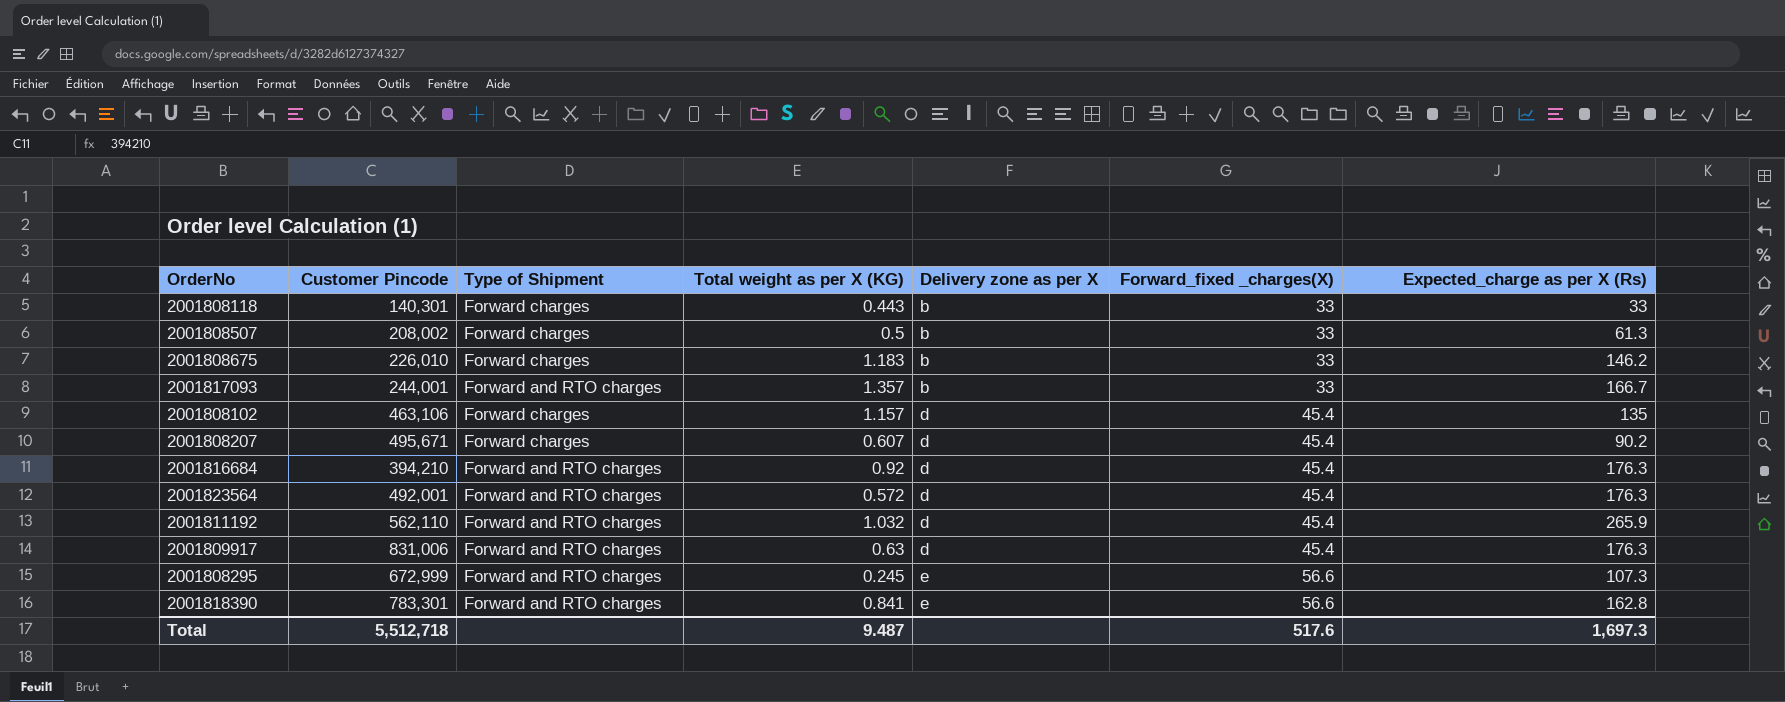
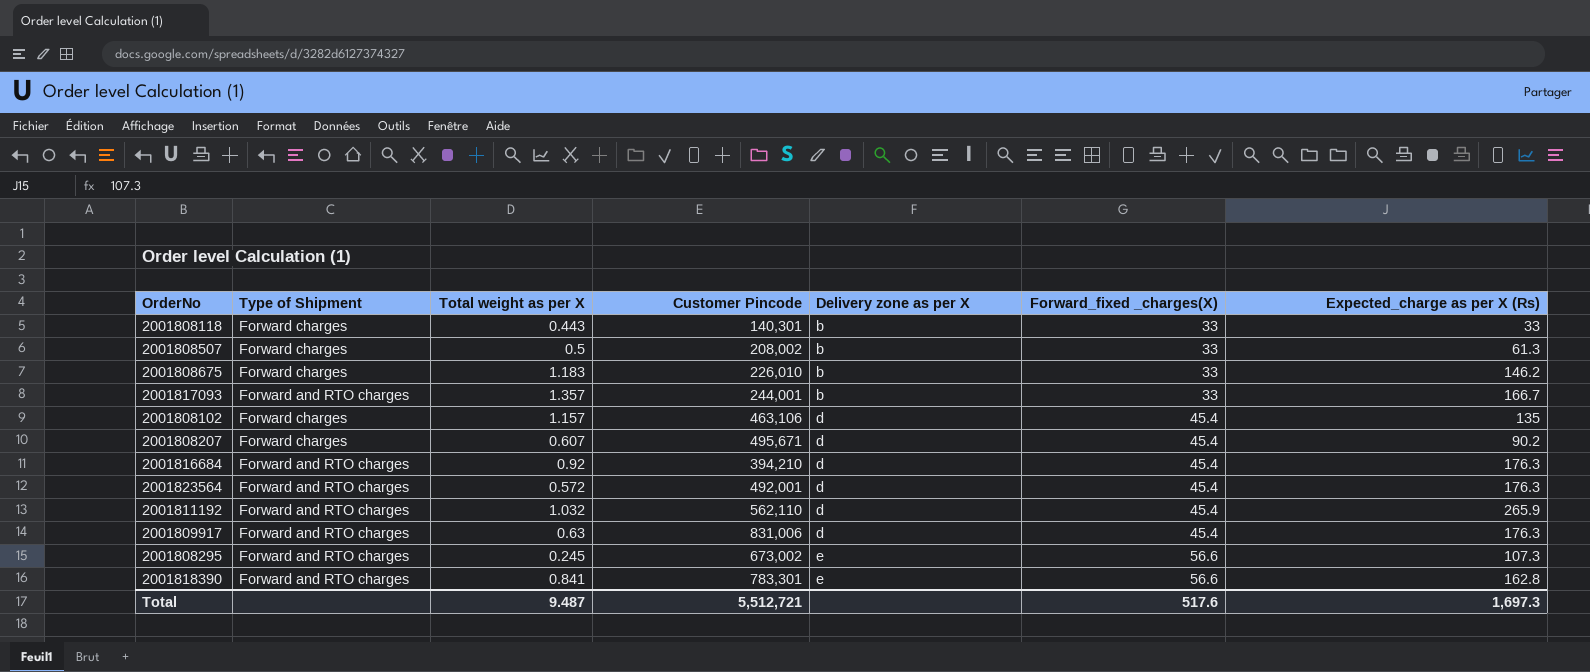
column name: Total weight as per X (KG) -> Total weight as per X
column Customer Pincode | position: 2 -> 4
2001808295 | Customer Pincode: 672,999 -> 673,002
Total | Customer Pincode: 5,512,718 -> 5,512,721

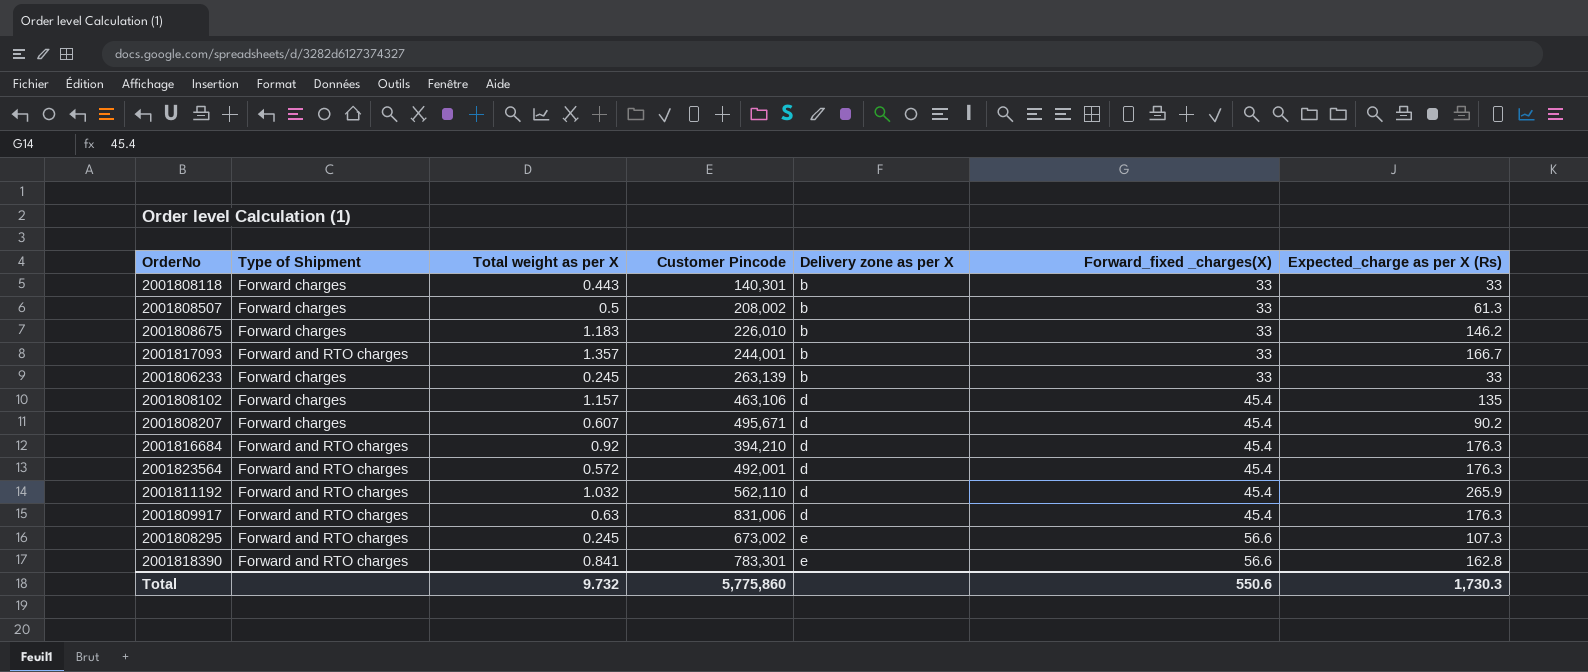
row 2001806233: none -> Forward charges | 0.245 | 263,139 | b | 33 | 33
Total | Total weight as per X: 9.487 -> 9.732
Total | Customer Pincode: 5,512,721 -> 5,775,860
Total | Forward_fixed _charges(X): 517.6 -> 550.6
Total | Expected_charge as per X (Rs): 1,697.3 -> 1,730.3

